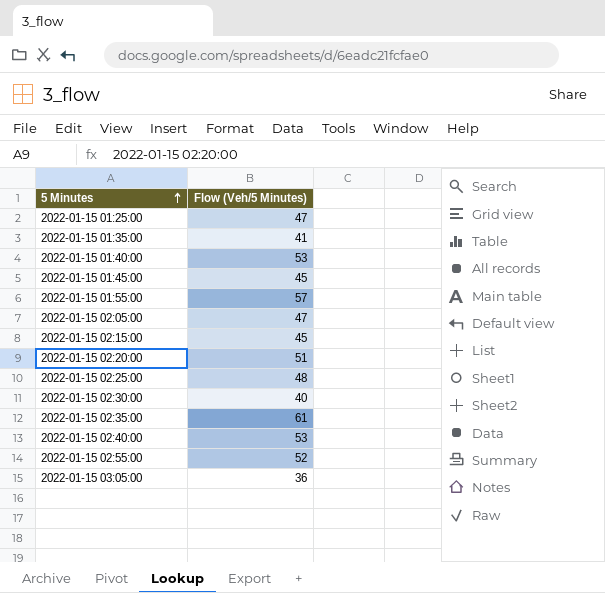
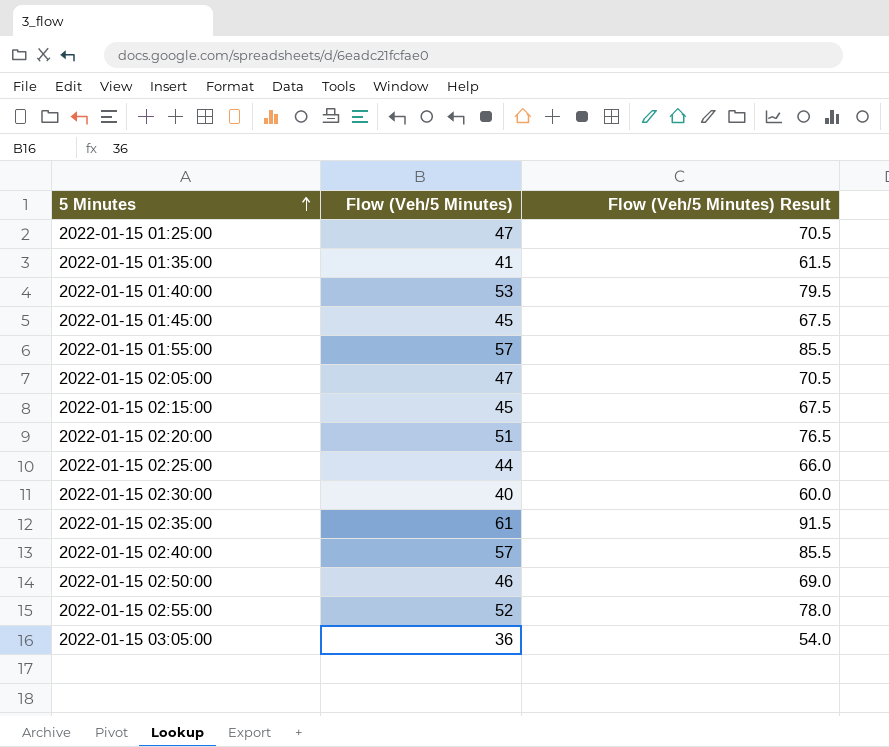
column Flow (Veh/5 Minutes) Result | formula: none -> [Flow (Veh/5 Minutes)] * 1.5
2022-01-15 02:25:00 | Flow (Veh/5 Minutes): 48 -> 44
2022-01-15 02:40:00 | Flow (Veh/5 Minutes): 53 -> 57
row 2022-01-15 02:50:00: none -> 46 | 69.0

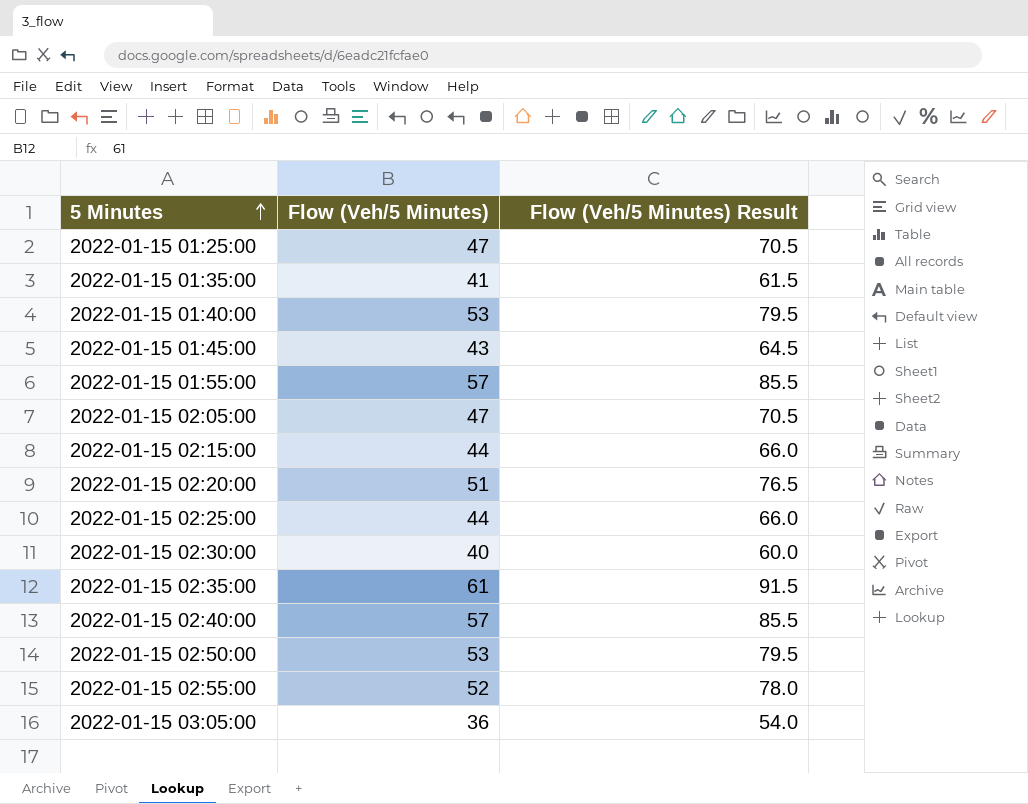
2022-01-15 01:45:00 | Flow (Veh/5 Minutes): 45 -> 43
2022-01-15 01:45:00 | Flow (Veh/5 Minutes) Result: 67.5 -> 64.5
2022-01-15 02:15:00 | Flow (Veh/5 Minutes): 45 -> 44
2022-01-15 02:15:00 | Flow (Veh/5 Minutes) Result: 67.5 -> 66.0
2022-01-15 02:50:00 | Flow (Veh/5 Minutes): 46 -> 53
2022-01-15 02:50:00 | Flow (Veh/5 Minutes) Result: 69.0 -> 79.5

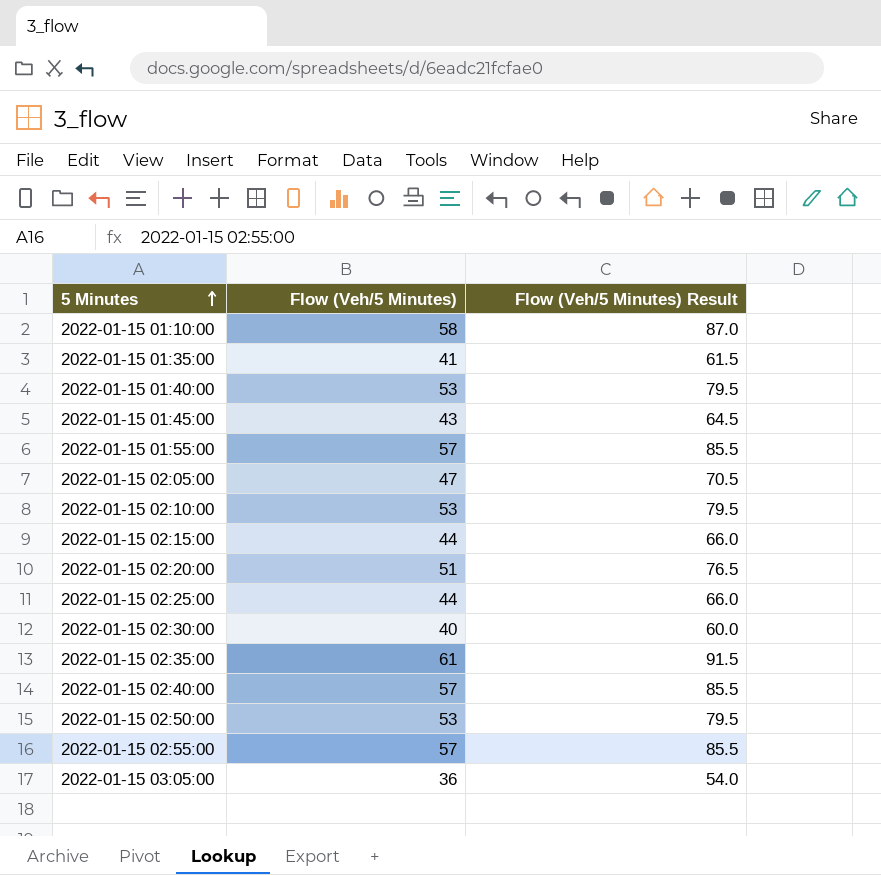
row 2022-01-15 01:25:00: 47 | 70.5 -> none
row 2022-01-15 01:10:00: none -> 58 | 87.0
row 2022-01-15 02:10:00: none -> 53 | 79.5
2022-01-15 02:55:00 | Flow (Veh/5 Minutes): 52 -> 57
2022-01-15 02:55:00 | Flow (Veh/5 Minutes) Result: 78.0 -> 85.5

